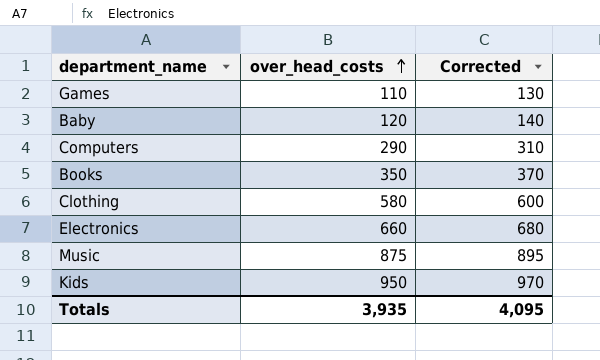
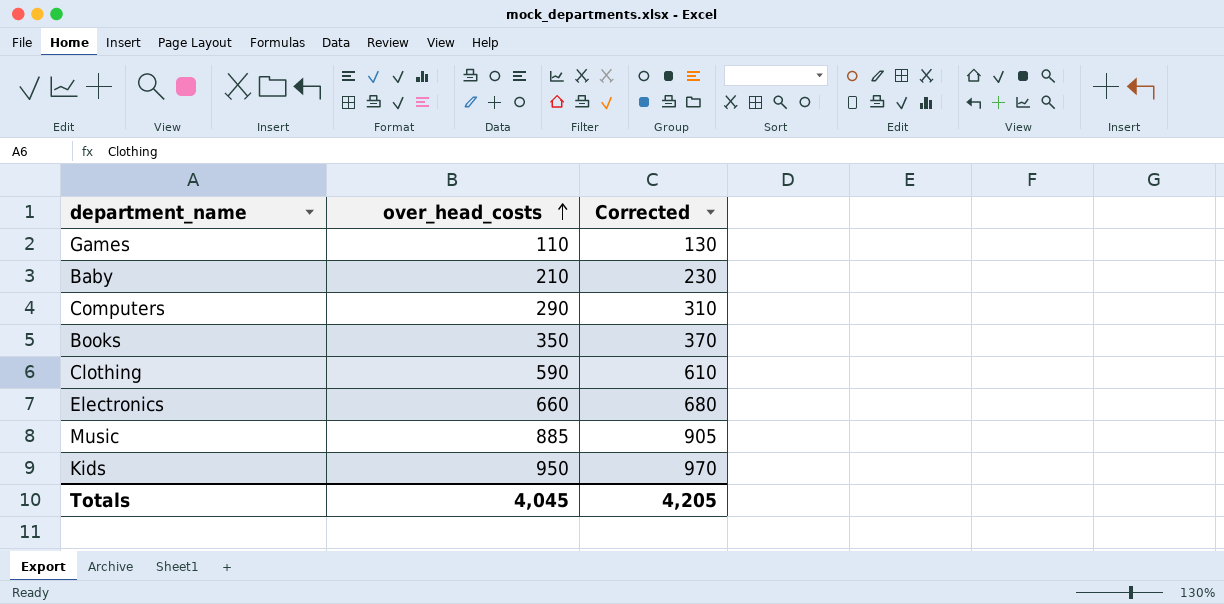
Baby | over_head_costs: 120 -> 210
Baby | Corrected: 140 -> 230
Clothing | over_head_costs: 580 -> 590
Clothing | Corrected: 600 -> 610
Music | over_head_costs: 875 -> 885
Music | Corrected: 895 -> 905
Totals | over_head_costs: 3,935 -> 4,045
Totals | Corrected: 4,095 -> 4,205

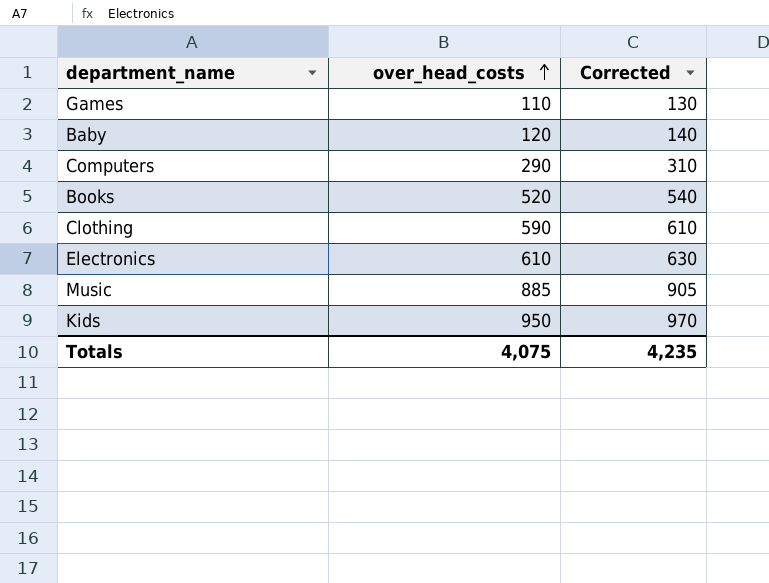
Baby | over_head_costs: 210 -> 120
Baby | Corrected: 230 -> 140
Books | over_head_costs: 350 -> 520
Books | Corrected: 370 -> 540
Electronics | over_head_costs: 660 -> 610
Electronics | Corrected: 680 -> 630
Totals | over_head_costs: 4,045 -> 4,075
Totals | Corrected: 4,205 -> 4,235

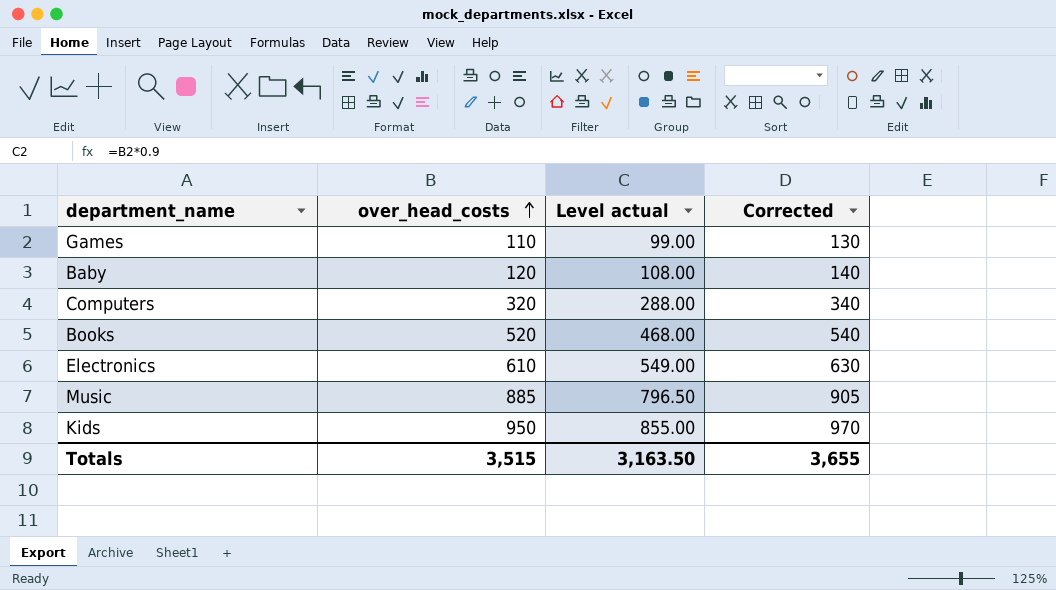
column Level actual | formula: none -> [over_head_costs] * 0.9
row Clothing: 590 | 610 -> none
Computers | over_head_costs: 290 -> 320
Computers | Corrected: 310 -> 340
Totals | over_head_costs: 4,075 -> 3,515
Totals | Corrected: 4,235 -> 3,655

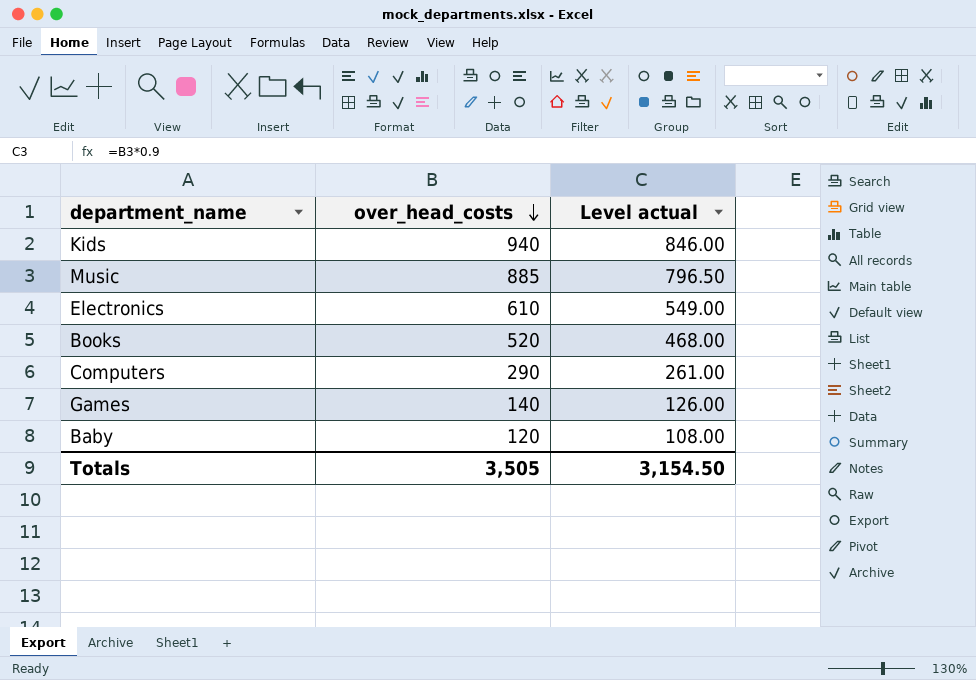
row order: over_head_costs ascending -> over_head_costs descending
column Corrected | formula: [over_head_costs] + 20 -> none
Kids | over_head_costs: 950 -> 940
Kids | Level actual: 855.00 -> 846.00
Computers | over_head_costs: 320 -> 290
Computers | Level actual: 288.00 -> 261.00
Games | over_head_costs: 110 -> 140
Games | Level actual: 99.00 -> 126.00
Totals | over_head_costs: 3,515 -> 3,505
Totals | Level actual: 3,163.50 -> 3,154.50

